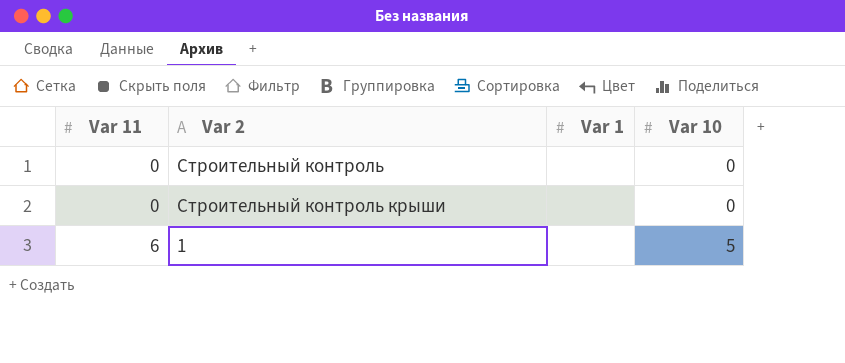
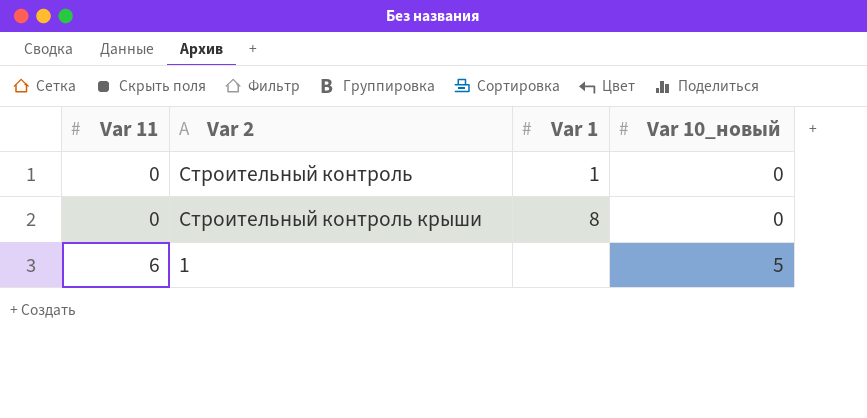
column name: Var 10 -> Var 10_новый
Строительный контроль | Var 1: none -> 1
Строительный контроль крыши | Var 1: none -> 8

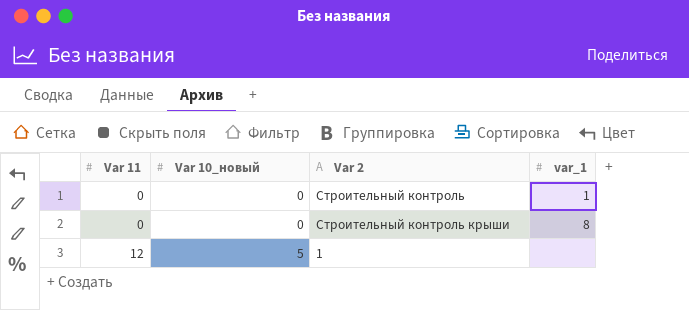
column Var 10_новый | position: 4 -> 2
column name: Var 1 -> var_1
1 | Var 11: 6 -> 12

